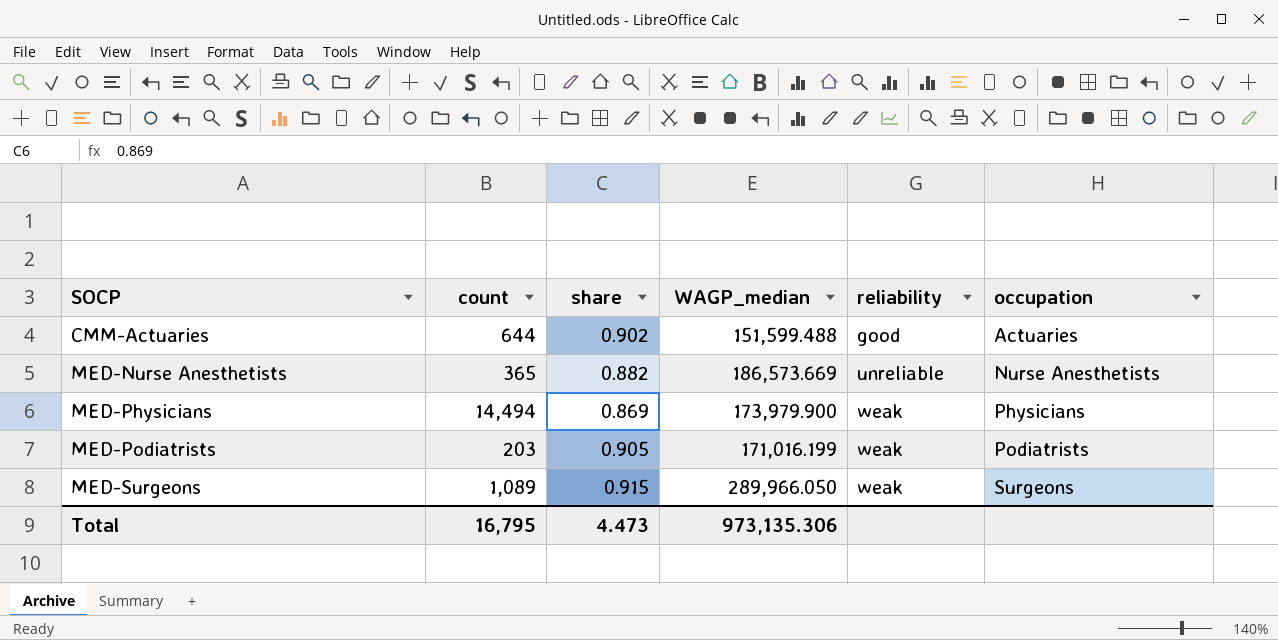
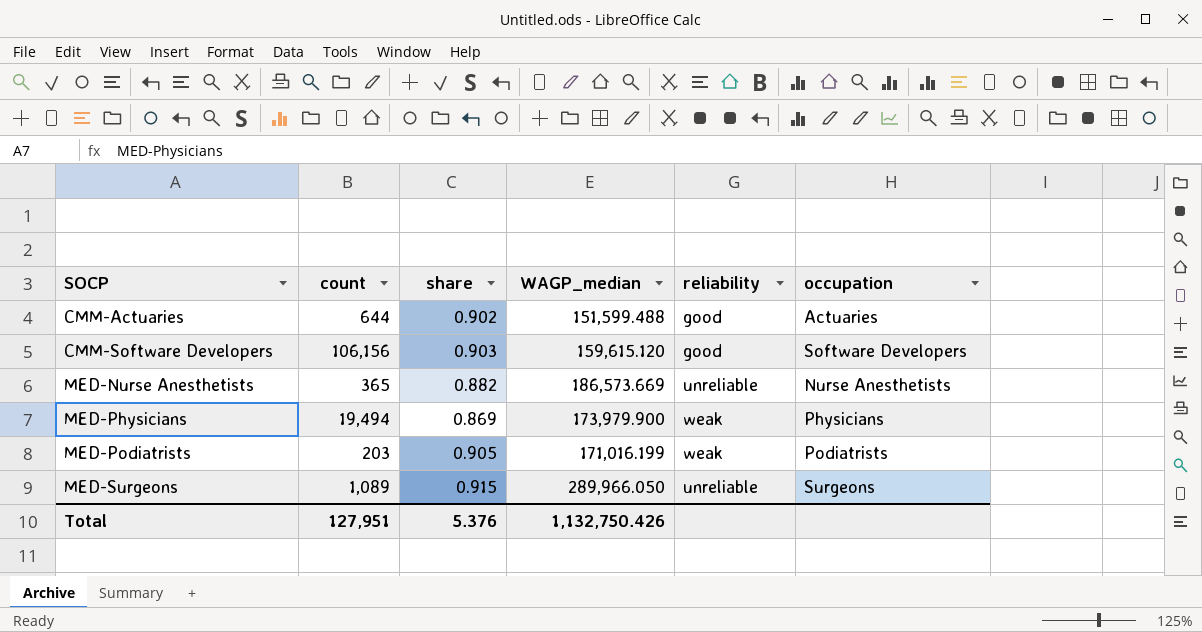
row CMM-Software Developers: none -> 106,156 | 0.903 | 159,615.120 | good | Software Developers
MED-Physicians | count: 14,494 -> 19,494
MED-Surgeons | reliability: weak -> unreliable
Total | count: 16,795 -> 127,951
Total | share: 4.473 -> 5.376
Total | WAGP_median: 973,135.306 -> 1,132,750.426

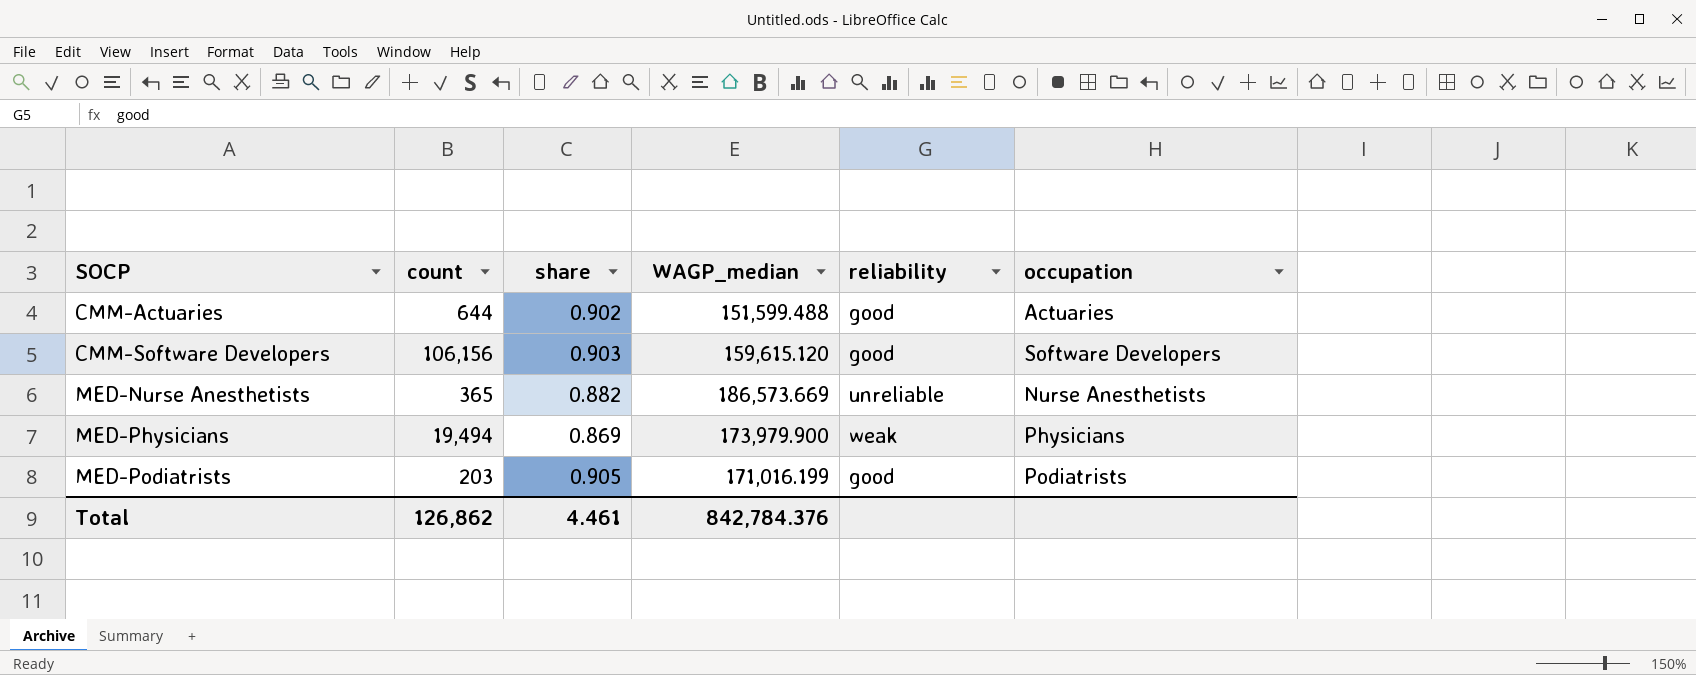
row MED-Surgeons: 1,089 | 0.915 | 289,966.050 | unreliable | Surgeons -> none
MED-Podiatrists | reliability: weak -> good
Total | count: 127,951 -> 126,862
Total | share: 5.376 -> 4.461
Total | WAGP_median: 1,132,750.426 -> 842,784.376

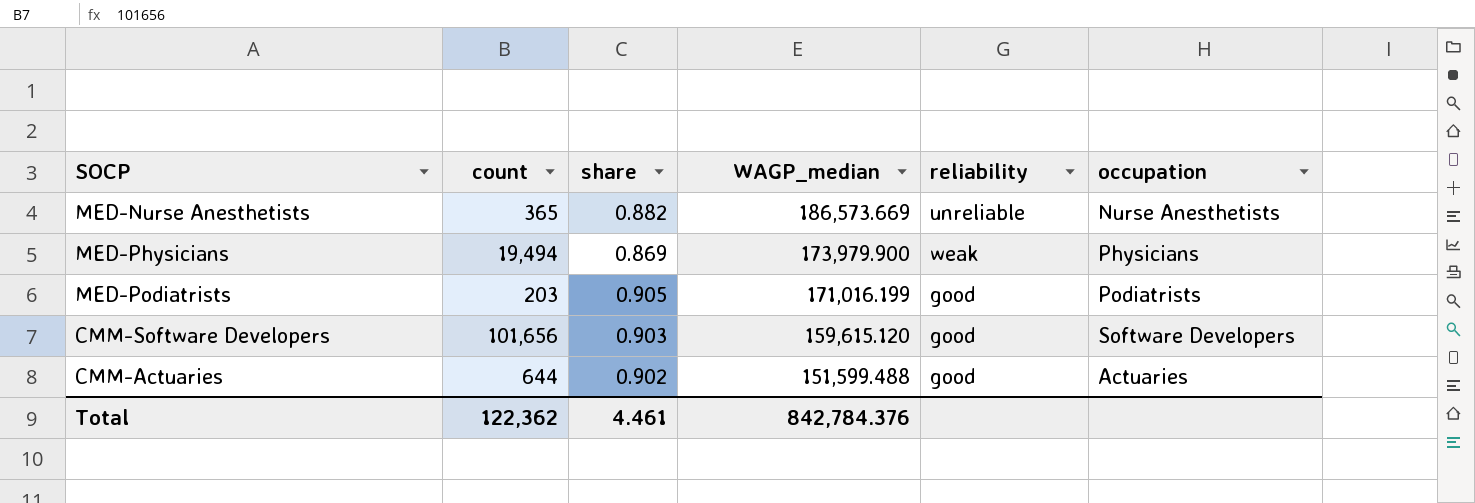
row order: SOCP ascending -> WAGP_median descending
CMM-Software Developers | count: 106,156 -> 101,656
Total | count: 126,862 -> 122,362

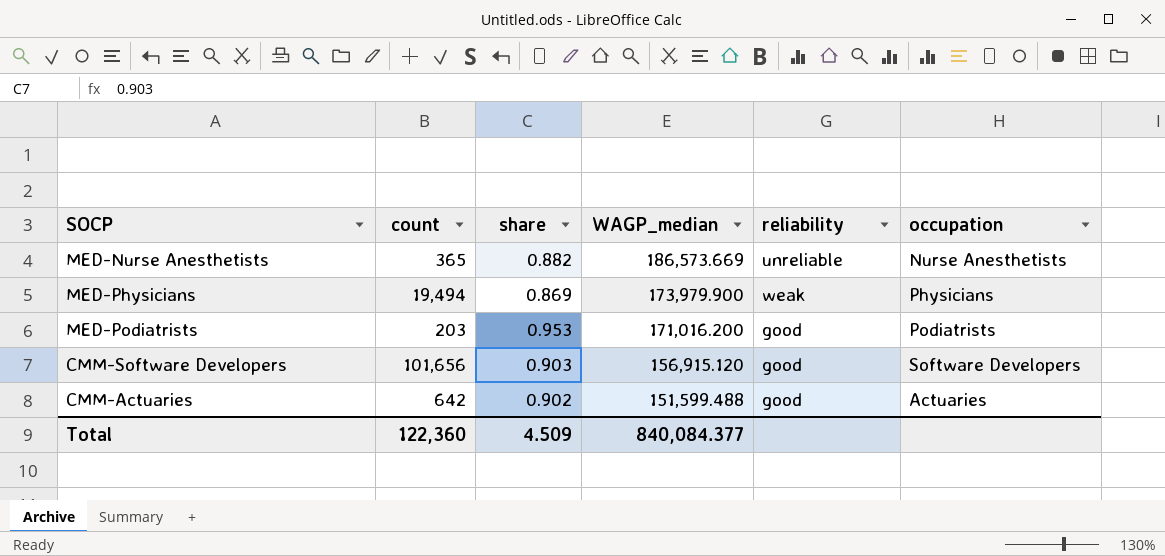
MED-Podiatrists | share: 0.905 -> 0.953
MED-Podiatrists | WAGP_median: 171,016.199 -> 171,016.200
CMM-Software Developers | WAGP_median: 159,615.120 -> 156,915.120
CMM-Actuaries | count: 644 -> 642
Total | count: 122,362 -> 122,360
Total | share: 4.461 -> 4.509
Total | WAGP_median: 842,784.376 -> 840,084.377

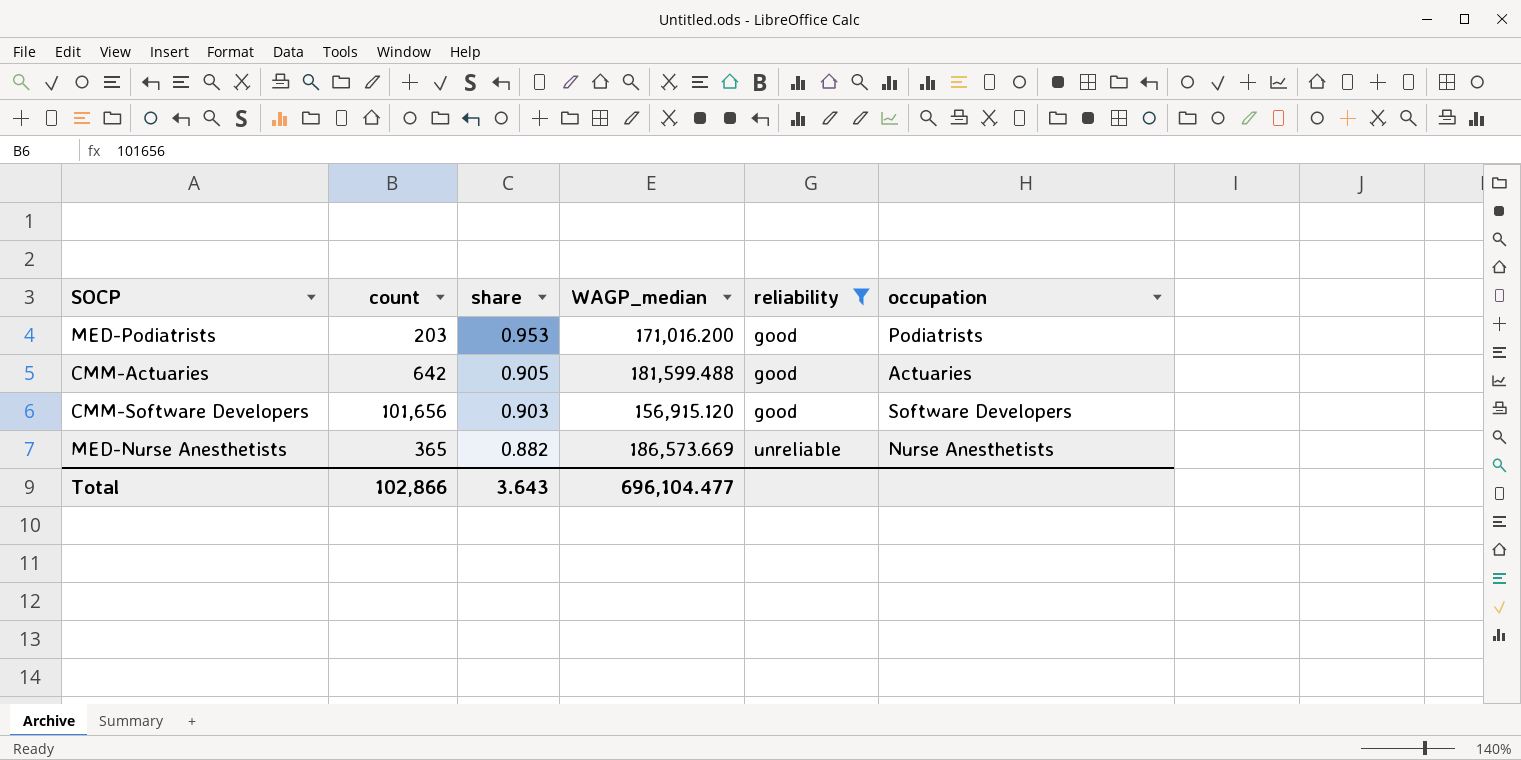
filter: none -> reliability != weak
row order: WAGP_median descending -> share descending
CMM-Actuaries | share: 0.902 -> 0.905
CMM-Actuaries | WAGP_median: 151,599.488 -> 181,599.488
Total | count: 122,360 -> 102,866
Total | share: 4.509 -> 3.643
Total | WAGP_median: 840,084.377 -> 696,104.477

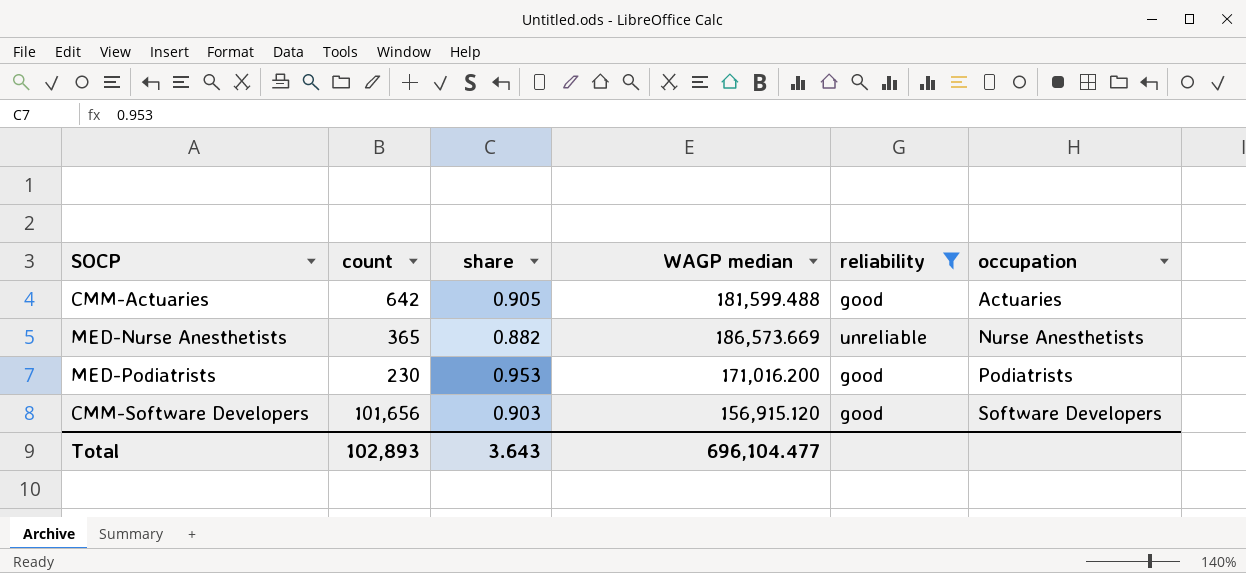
row order: share descending -> occupation ascending
column name: WAGP_median -> WAGP median
MED-Podiatrists | count: 203 -> 230
Total | count: 102,866 -> 102,893

